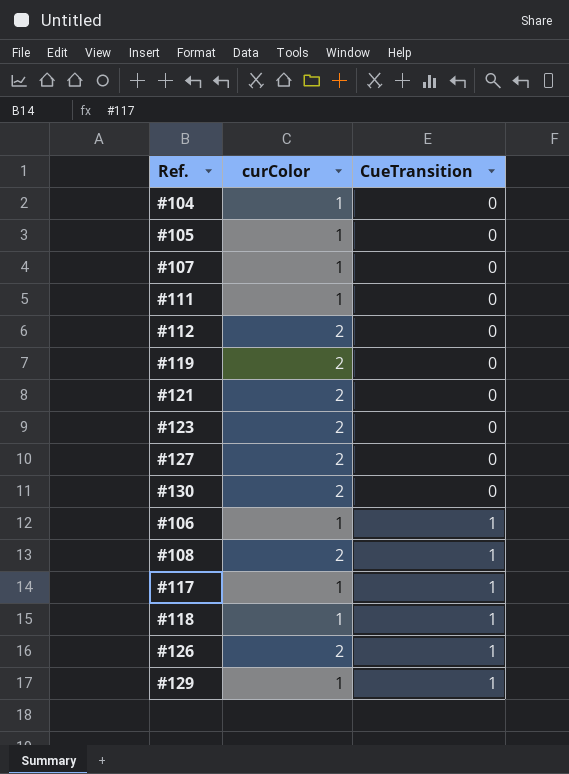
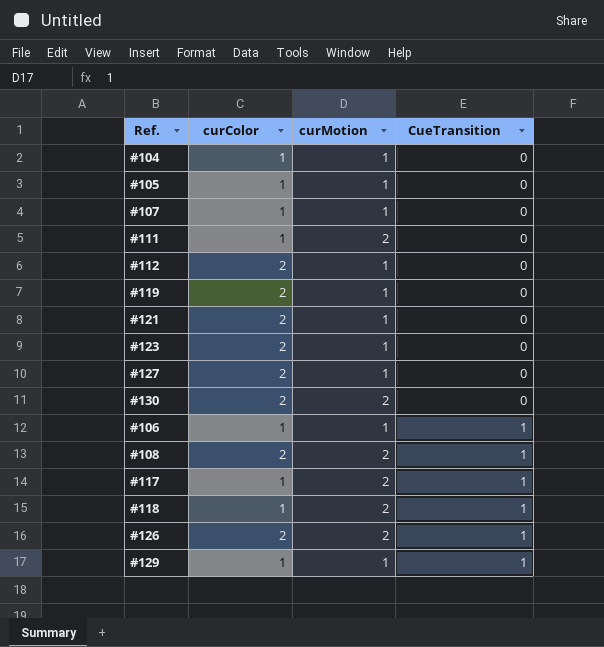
column curMotion | position: none -> 3

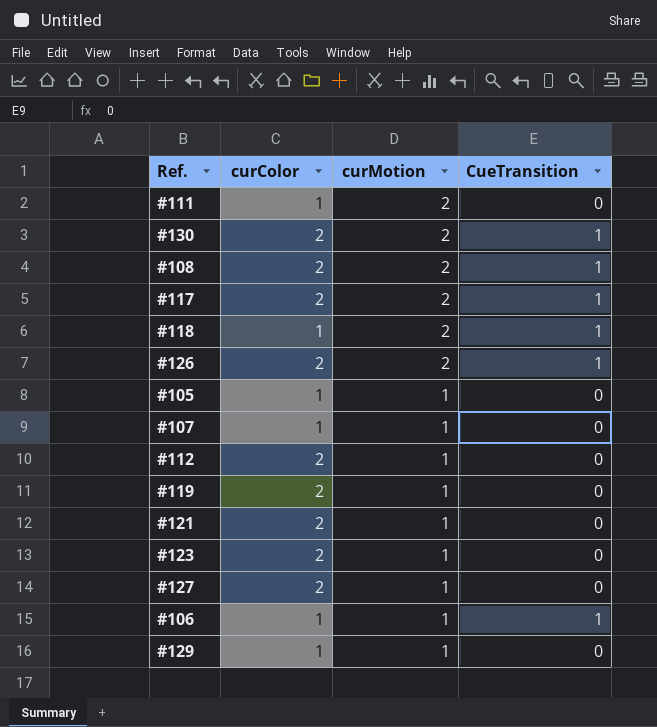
row order: CueTransition ascending -> curMotion descending
row #104: 1 | 1 | 0 -> none
#130 | CueTransition: 0 -> 1
#117 | curColor: 1 -> 2
#129 | CueTransition: 1 -> 0

